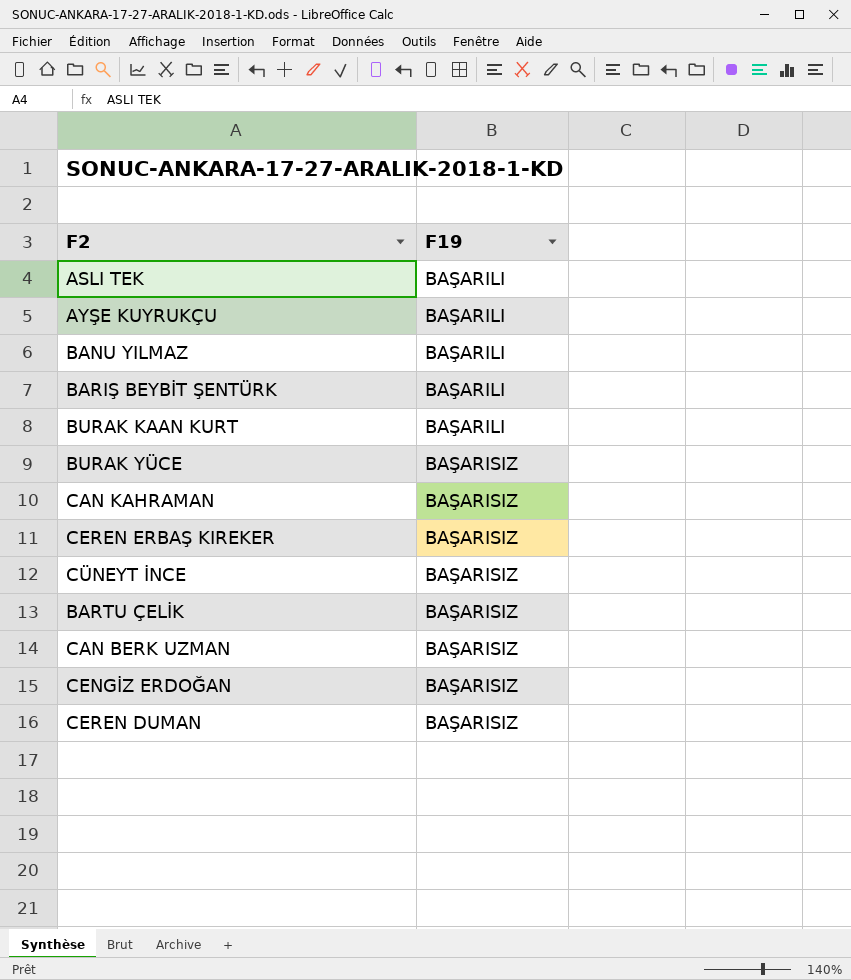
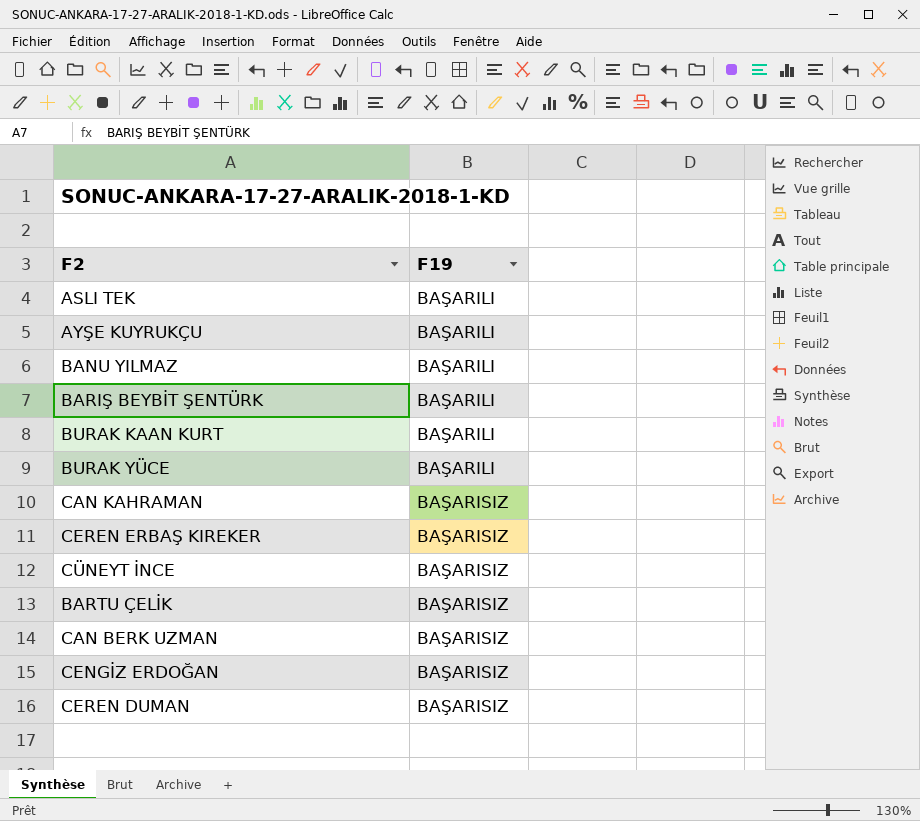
BURAK YÜCE | F19: BAŞARISIZ -> BAŞARILI

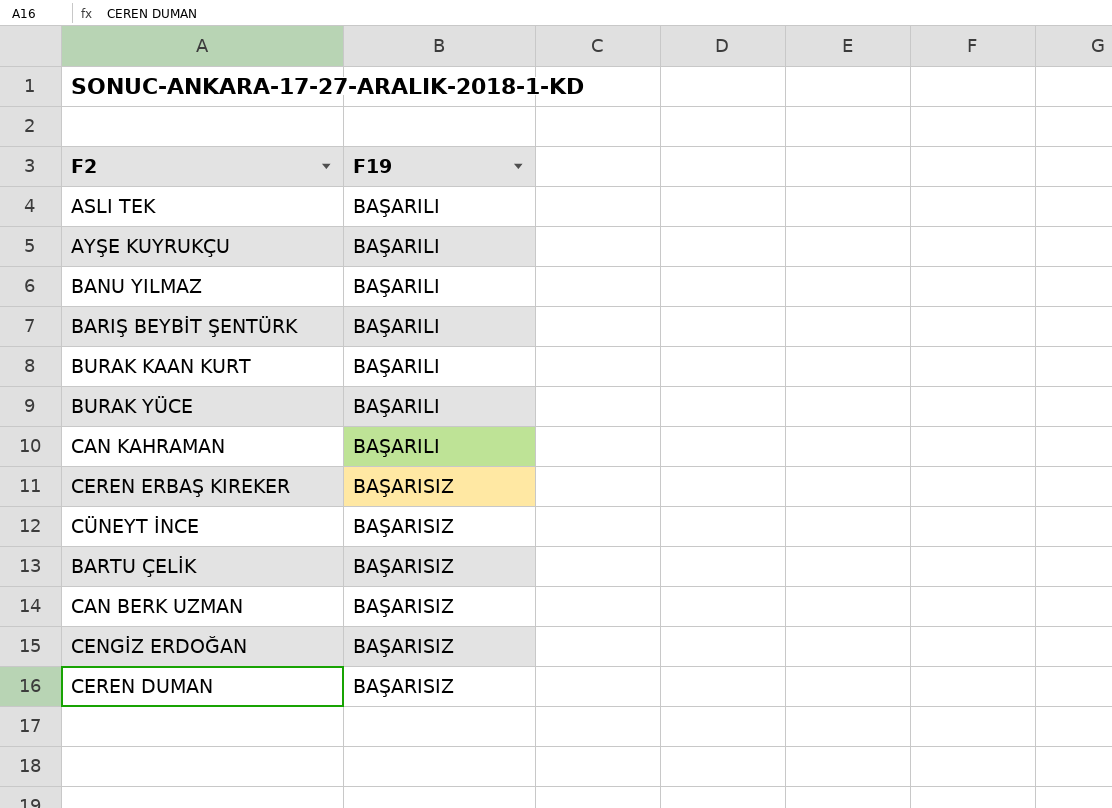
CAN KAHRAMAN | F19: BAŞARISIZ -> BAŞARILI

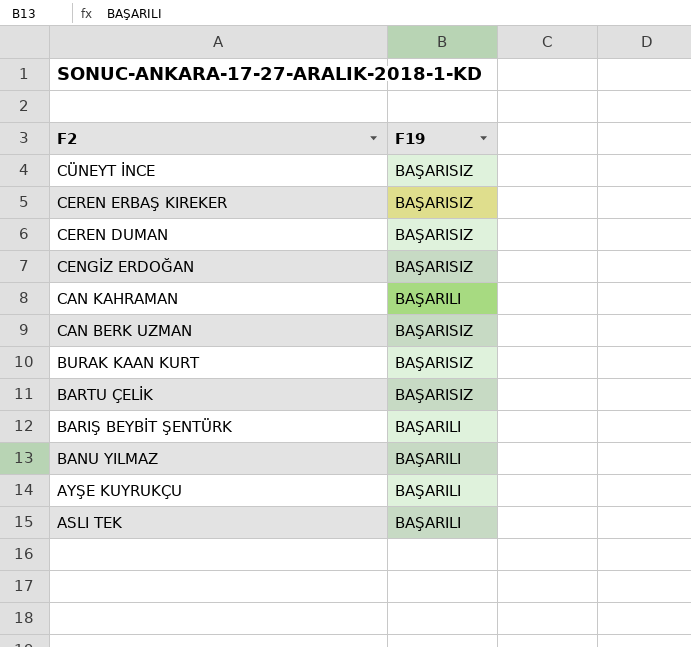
row order: F19 ascending -> F2 descending
row BURAK YÜCE: BAŞARILI -> none
BURAK KAAN KURT | F19: BAŞARILI -> BAŞARISIZ

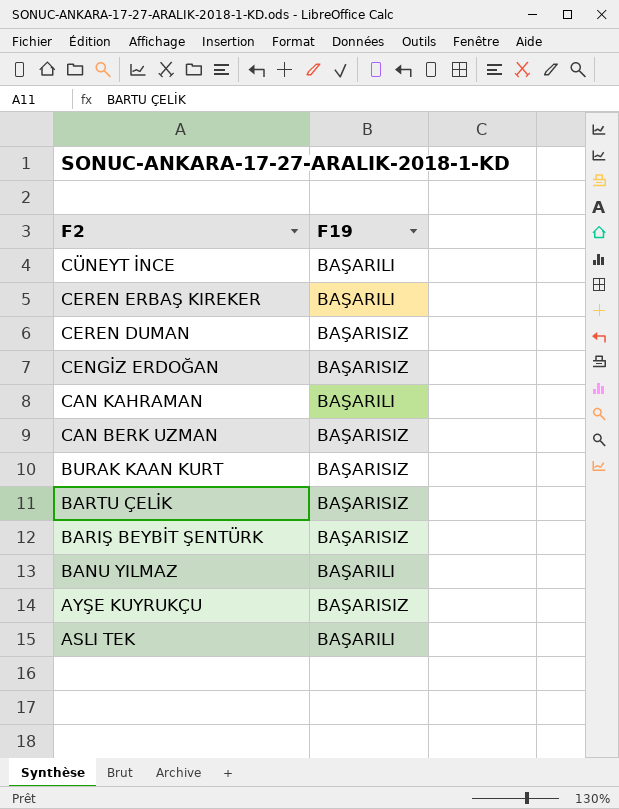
CÜNEYT İNCE | F19: BAŞARISIZ -> BAŞARILI
CEREN ERBAŞ KIREKER | F19: BAŞARISIZ -> BAŞARILI
BARIŞ BEYBİT ŞENTÜRK | F19: BAŞARILI -> BAŞARISIZ
AYŞE KUYRUKÇU | F19: BAŞARILI -> BAŞARISIZ

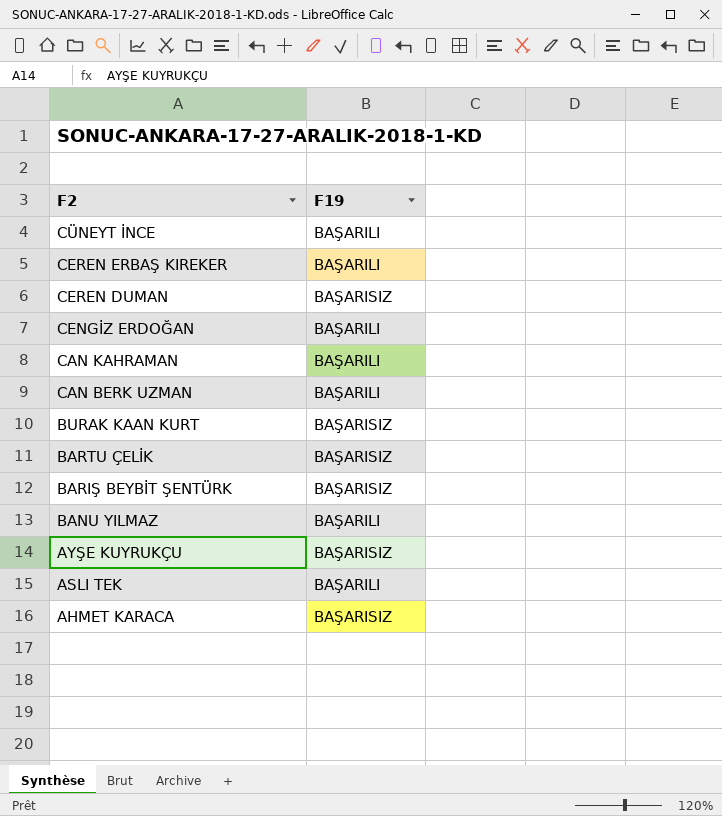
CENGİZ ERDOĞAN | F19: BAŞARISIZ -> BAŞARILI
CAN BERK UZMAN | F19: BAŞARISIZ -> BAŞARILI
row AHMET KARACA: none -> BAŞARISIZ

